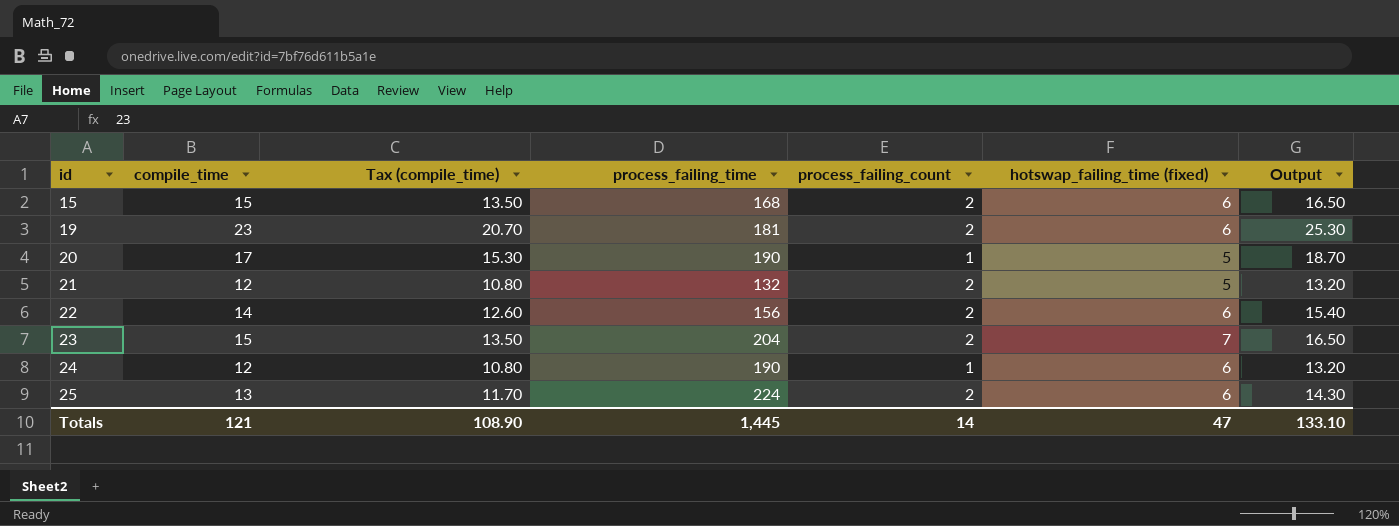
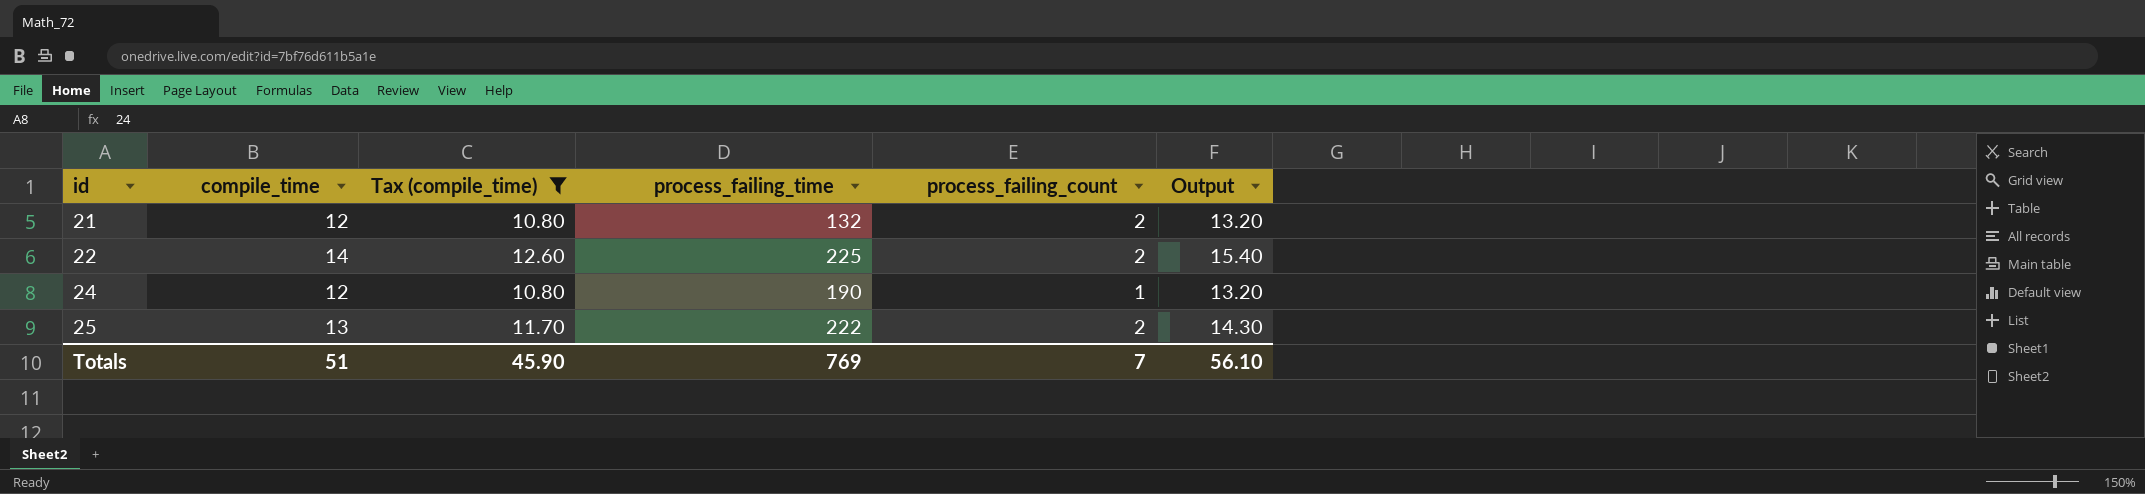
filter: none -> Tax (compile_time) <= 12.60
column hotswap_failing_time (fixed) | position: 6 -> none
22 | process_failing_time: 156 -> 225
25 | process_failing_time: 224 -> 222
Totals | compile_time: 121 -> 51
Totals | Tax (compile_time): 108.90 -> 45.90
Totals | process_failing_time: 1,445 -> 769
Totals | process_failing_count: 14 -> 7
Totals | Output: 133.10 -> 56.10

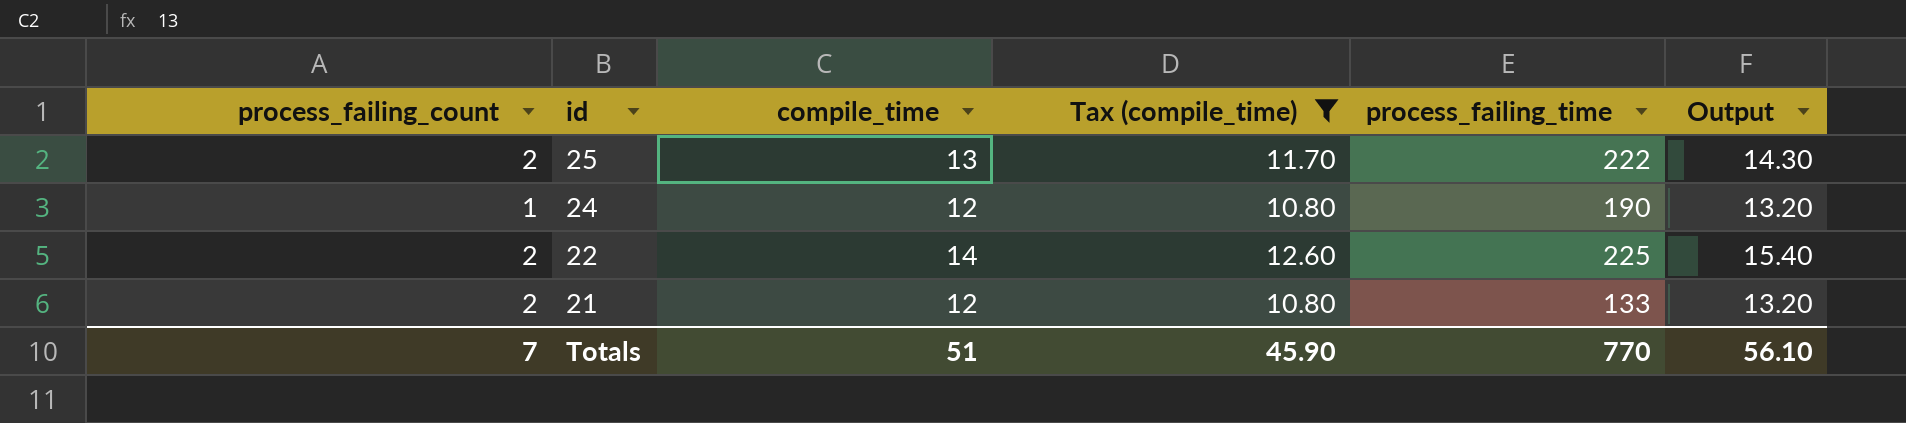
row order: id ascending -> id descending
column process_failing_count | position: 5 -> 1
21 | process_failing_time: 132 -> 133
Totals | process_failing_time: 769 -> 770

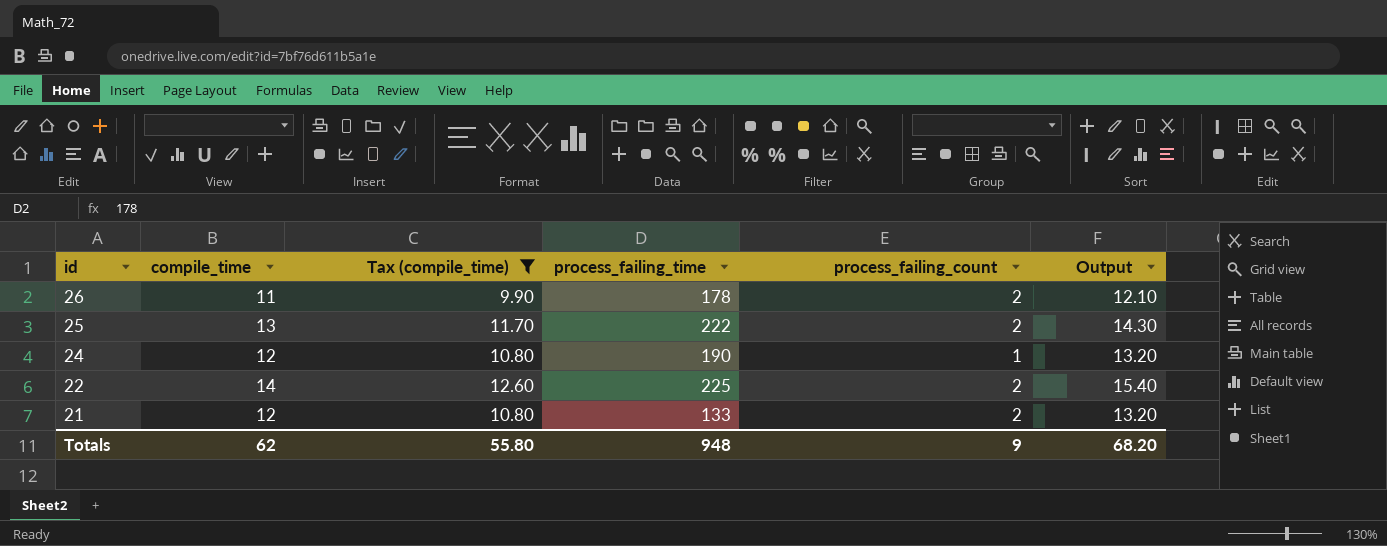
column process_failing_count | position: 1 -> 5
row 26: none -> 11 | 9.90 | 178 | 2 | 12.10
Totals | compile_time: 51 -> 62
Totals | Tax (compile_time): 45.90 -> 55.80
Totals | process_failing_time: 770 -> 948
Totals | process_failing_count: 7 -> 9
Totals | Output: 56.10 -> 68.20

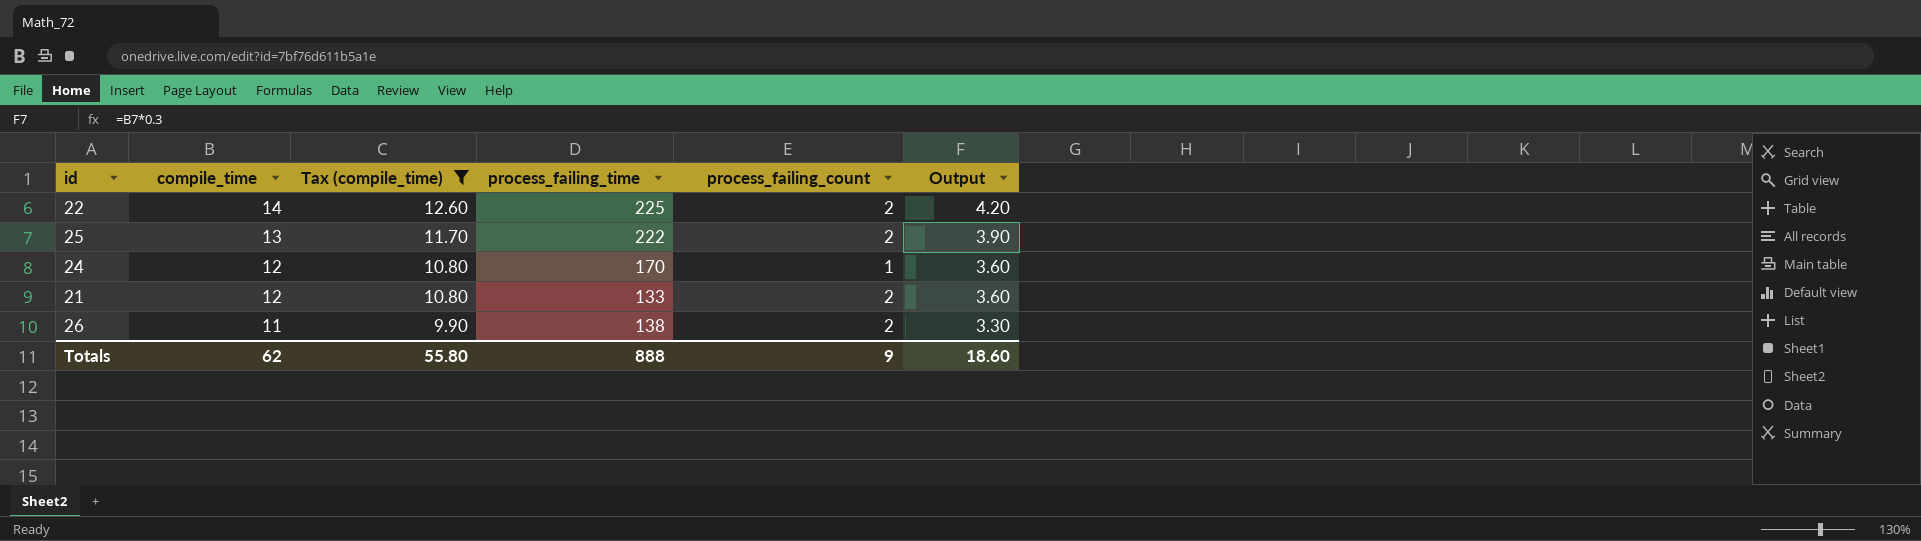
row order: id descending -> compile_time descending
column Output | formula: [compile_time] * 1.1 -> [compile_time] * 0.3
24 | process_failing_time: 190 -> 170
26 | process_failing_time: 178 -> 138
Totals | process_failing_time: 948 -> 888
Totals | Output: 68.20 -> 18.60

